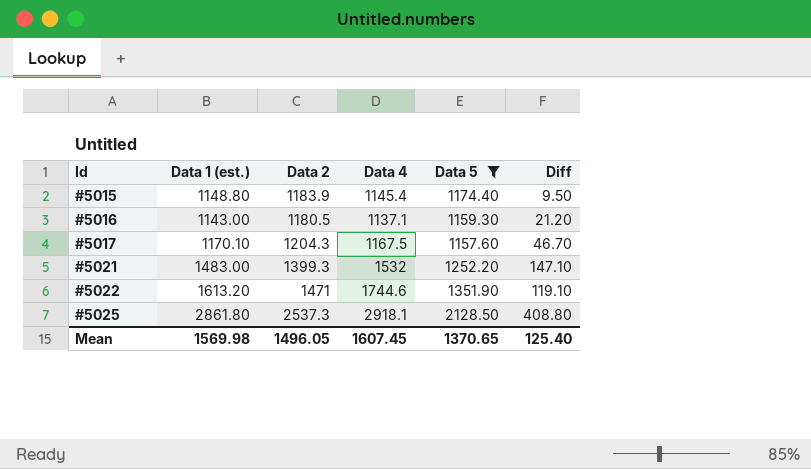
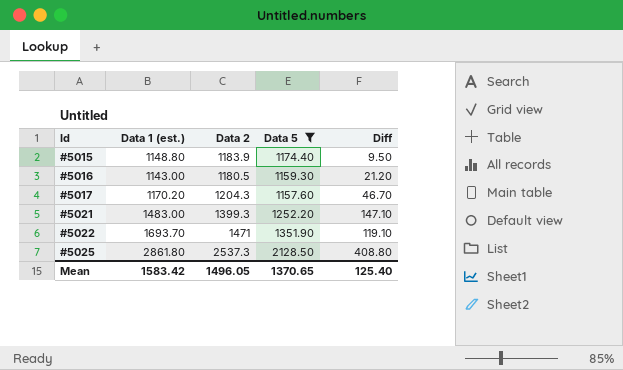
column Data 4 | position: 4 -> none
#5017 | Data 1 (est.): 1170.10 -> 1170.20
#5022 | Data 1 (est.): 1613.20 -> 1693.70
Mean | Data 1 (est.): 1569.98 -> 1583.42

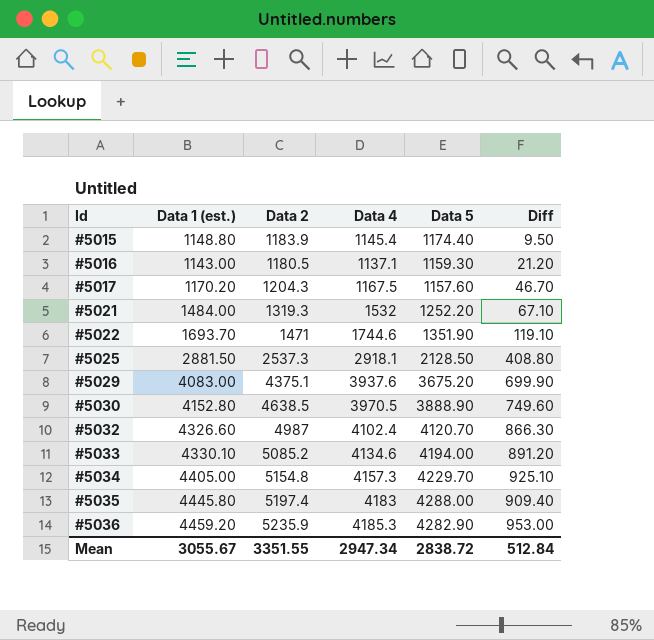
filter: Data 5 <= 2128.50 -> none
column Data 4 | position: none -> 4
#5021 | Data 1 (est.): 1483.00 -> 1484.00
#5021 | Data 2: 1399.3 -> 1319.3
#5021 | Diff: 147.10 -> 67.10
#5025 | Data 1 (est.): 2861.80 -> 2881.50
Mean | Data 1 (est.): 1583.42 -> 3055.67
Mean | Data 2: 1496.05 -> 3351.55
Mean | Data 5: 1370.65 -> 2838.72
Mean | Diff: 125.40 -> 512.84

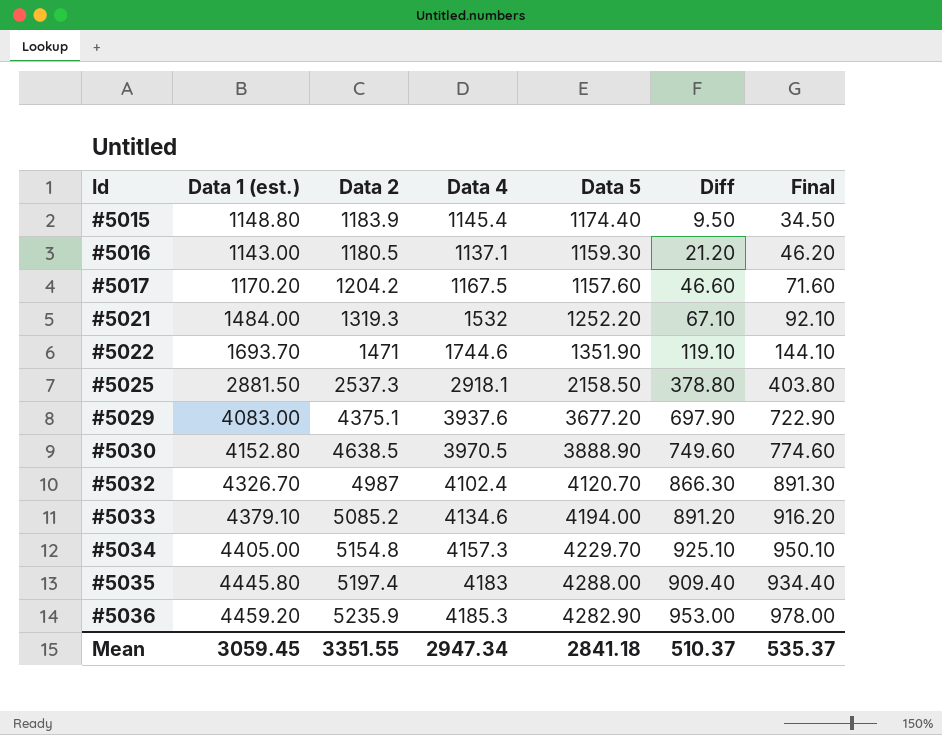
column Final | formula: none -> [Diff] + 25
#5017 | Data 2: 1204.3 -> 1204.2
#5017 | Diff: 46.70 -> 46.60
#5025 | Data 5: 2128.50 -> 2158.50
#5025 | Diff: 408.80 -> 378.80
#5029 | Data 5: 3675.20 -> 3677.20
#5029 | Diff: 699.90 -> 697.90
#5032 | Data 1 (est.): 4326.60 -> 4326.70
#5033 | Data 1 (est.): 4330.10 -> 4379.10
Mean | Data 1 (est.): 3055.67 -> 3059.45
Mean | Data 5: 2838.72 -> 2841.18
Mean | Diff: 512.84 -> 510.37

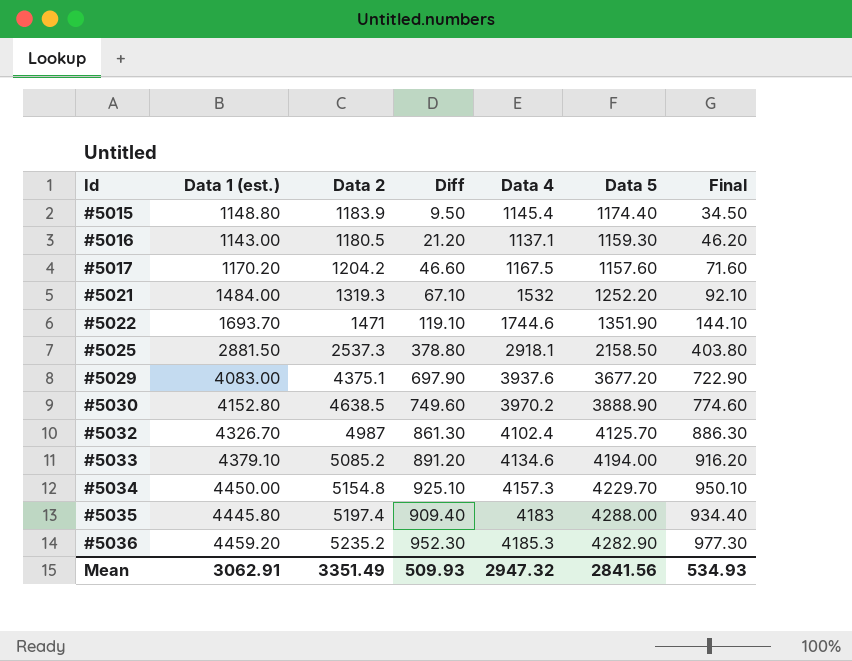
column Diff | position: 6 -> 4
#5030 | Data 4: 3970.5 -> 3970.2
#5032 | Diff: 866.30 -> 861.30
#5032 | Data 5: 4120.70 -> 4125.70
#5032 | Final: 891.30 -> 886.30
#5034 | Data 1 (est.): 4405.00 -> 4450.00
#5036 | Data 2: 5235.9 -> 5235.2
#5036 | Diff: 953.00 -> 952.30
#5036 | Final: 978.00 -> 977.30
Mean | Data 1 (est.): 3059.45 -> 3062.91
Mean | Data 2: 3351.55 -> 3351.49
Mean | Diff: 510.37 -> 509.93
Mean | Data 4: 2947.34 -> 2947.32
Mean | Data 5: 2841.18 -> 2841.56
Mean | Final: 535.37 -> 534.93

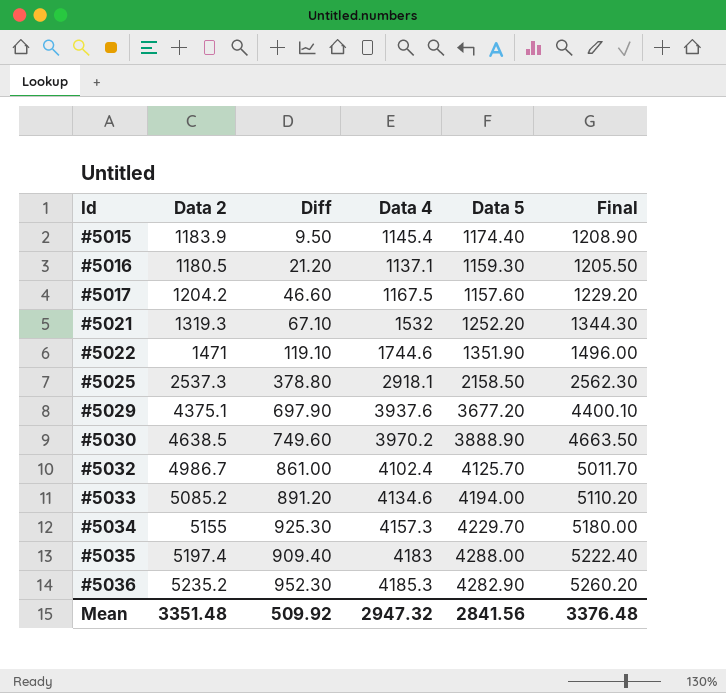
column Data 1 (est.) | position: 2 -> none
column Final | formula: [Diff] + 25 -> [Data 2] + 25
#5032 | Data 2: 4987 -> 4986.7
#5032 | Diff: 861.30 -> 861.00
#5034 | Data 2: 5154.8 -> 5155
#5034 | Diff: 925.10 -> 925.30
Mean | Data 2: 3351.49 -> 3351.48
Mean | Diff: 509.93 -> 509.92
Mean | Final: 534.93 -> 3376.48

